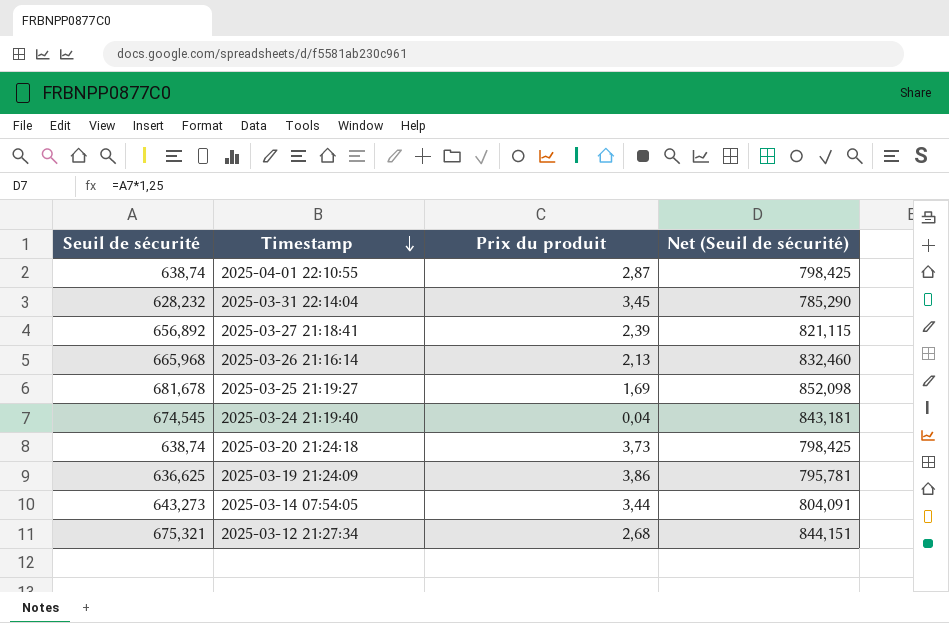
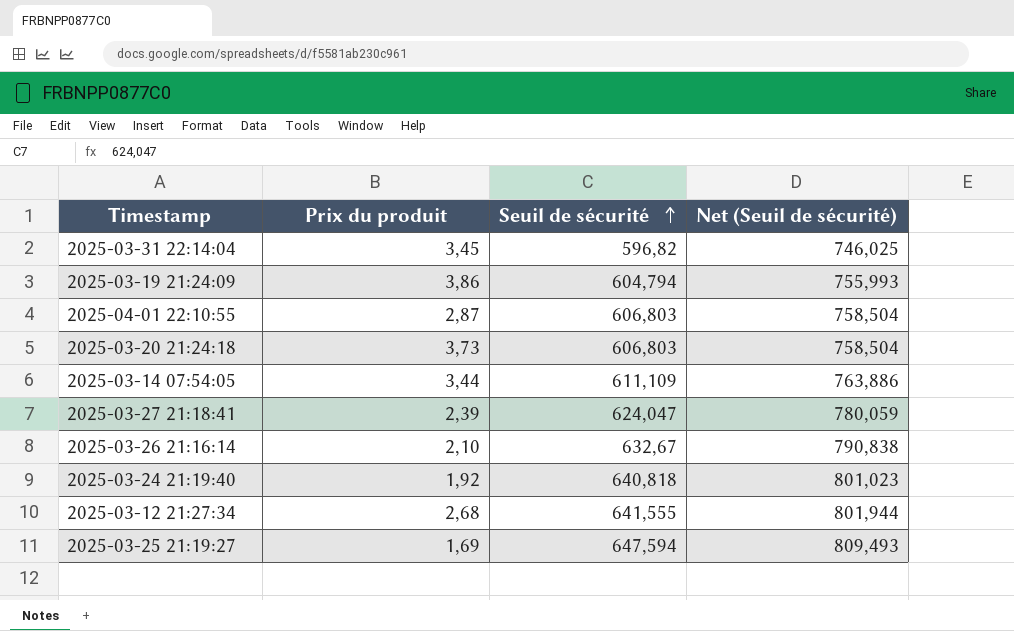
row order: Timestamp descending -> Seuil de sécurité ascending
column Seuil de sécurité | position: 1 -> 3
2025-03-31 22:14:04 | Seuil de sécurité: 628,232 -> 596,82
2025-03-31 22:14:04 | Net (Seuil de sécurité): 785,290 -> 746,025
2025-03-19 21:24:09 | Seuil de sécurité: 636,625 -> 604,794
2025-03-19 21:24:09 | Net (Seuil de sécurité): 795,781 -> 755,993
2025-04-01 22:10:55 | Seuil de sécurité: 638,74 -> 606,803
2025-04-01 22:10:55 | Net (Seuil de sécurité): 798,425 -> 758,504
2025-03-20 21:24:18 | Seuil de sécurité: 638,74 -> 606,803
2025-03-20 21:24:18 | Net (Seuil de sécurité): 798,425 -> 758,504
2025-03-14 07:54:05 | Seuil de sécurité: 643,273 -> 611,109
2025-03-14 07:54:05 | Net (Seuil de sécurité): 804,091 -> 763,886
2025-03-27 21:18:41 | Seuil de sécurité: 656,892 -> 624,047
2025-03-27 21:18:41 | Net (Seuil de sécurité): 821,115 -> 780,059
2025-03-26 21:16:14 | Prix du produit: 2,13 -> 2,10
2025-03-26 21:16:14 | Seuil de sécurité: 665,968 -> 632,67
2025-03-26 21:16:14 | Net (Seuil de sécurité): 832,460 -> 790,838
2025-03-24 21:19:40 | Prix du produit: 0,04 -> 1,92
2025-03-24 21:19:40 | Seuil de sécurité: 674,545 -> 640,818
2025-03-24 21:19:40 | Net (Seuil de sécurité): 843,181 -> 801,023
2025-03-12 21:27:34 | Seuil de sécurité: 675,321 -> 641,555
2025-03-12 21:27:34 | Net (Seuil de sécurité): 844,151 -> 801,944
2025-03-25 21:19:27 | Seuil de sécurité: 681,678 -> 647,594
2025-03-25 21:19:27 | Net (Seuil de sécurité): 852,098 -> 809,493

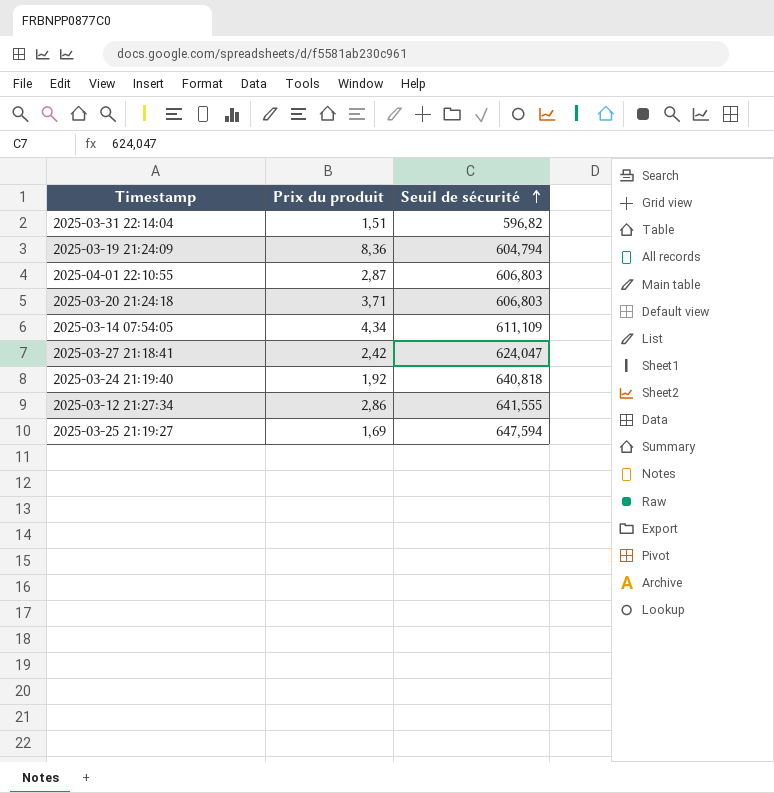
column Net (Seuil de sécurité) | formula: [Seuil de sécurité] * 1,25 -> none
row 2025-03-26 21:16:14: 2,10 | 632,67 | 790,838 -> none
2025-03-31 22:14:04 | Prix du produit: 3,45 -> 1,51
2025-03-19 21:24:09 | Prix du produit: 3,86 -> 8,36
2025-03-20 21:24:18 | Prix du produit: 3,73 -> 3,71
2025-03-14 07:54:05 | Prix du produit: 3,44 -> 4,34
2025-03-27 21:18:41 | Prix du produit: 2,39 -> 2,42
2025-03-12 21:27:34 | Prix du produit: 2,68 -> 2,86

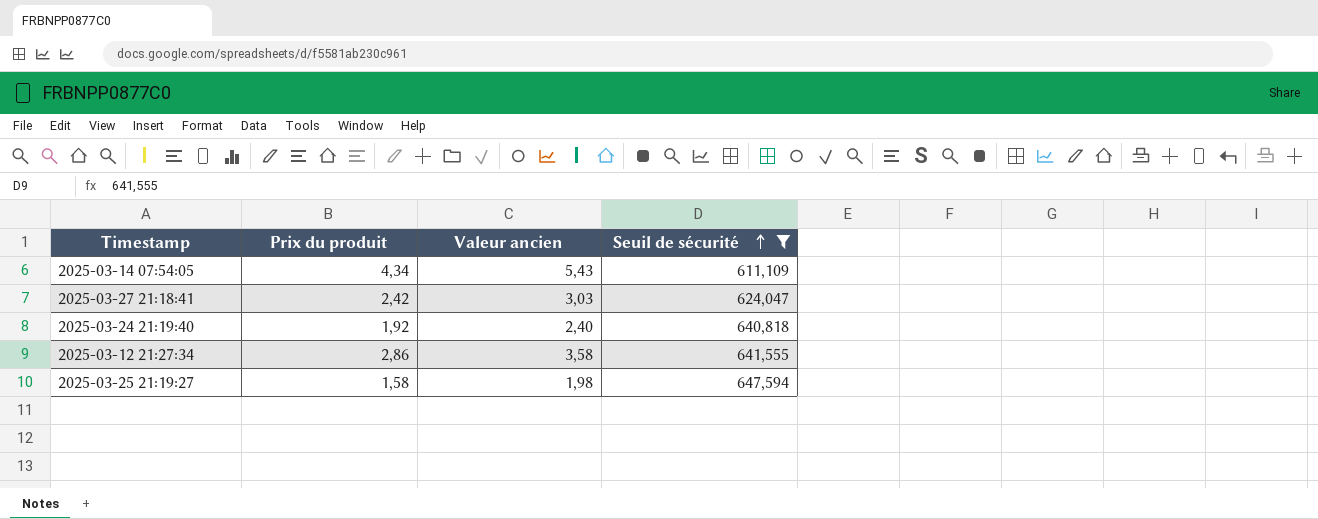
filter: none -> Seuil de sécurité >= 611,109
column Valeur ancien | formula: none -> [Prix du produit] * 1,25
2025-03-25 21:19:27 | Prix du produit: 1,69 -> 1,58

